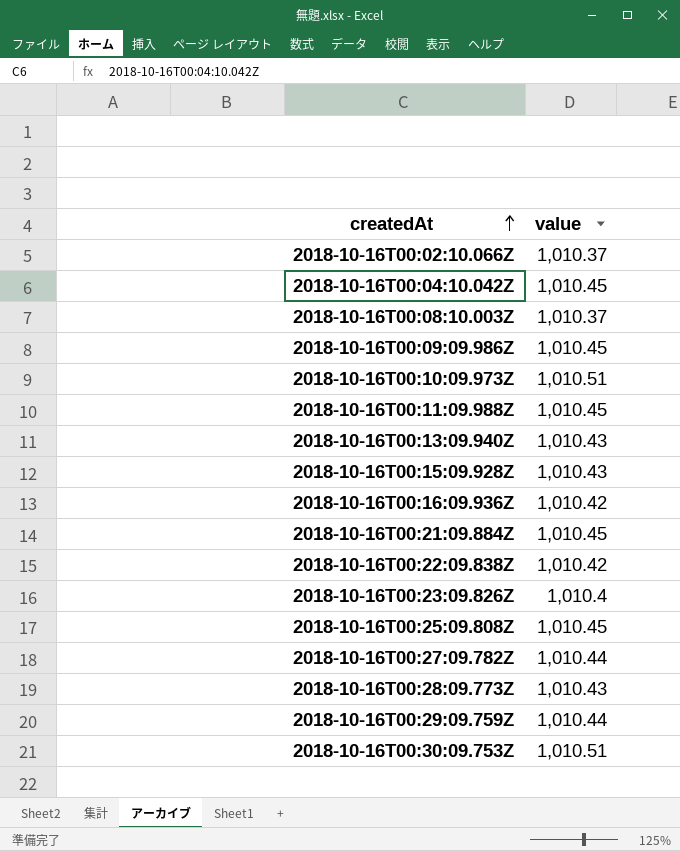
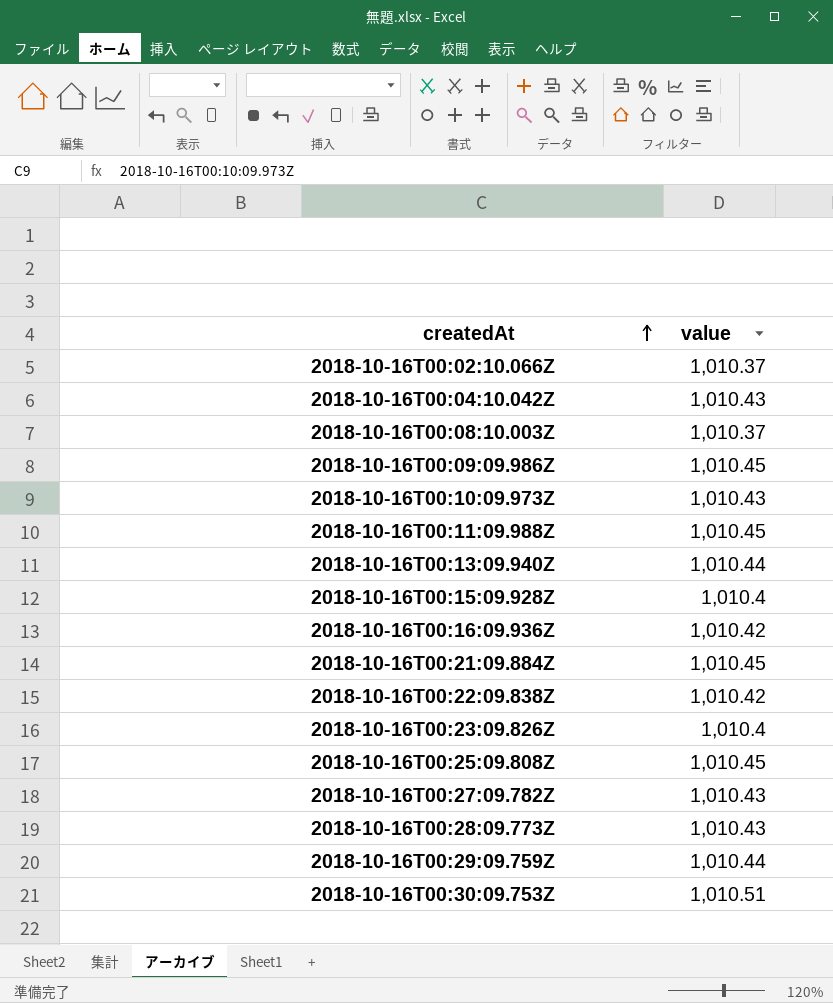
2018-10-16T00:04:10.042Z | value: 1,010.45 -> 1,010.43
2018-10-16T00:10:09.973Z | value: 1,010.51 -> 1,010.43
2018-10-16T00:13:09.940Z | value: 1,010.43 -> 1,010.44
2018-10-16T00:15:09.928Z | value: 1,010.43 -> 1,010.4
2018-10-16T00:27:09.782Z | value: 1,010.44 -> 1,010.43

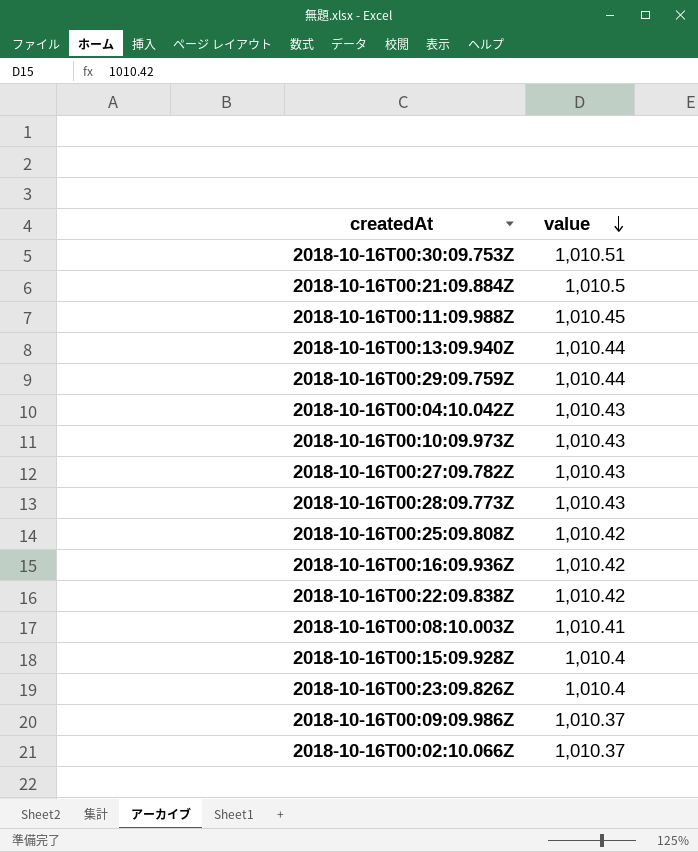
row order: createdAt ascending -> value descending
2018-10-16T00:21:09.884Z | value: 1,010.45 -> 1,010.5
2018-10-16T00:25:09.808Z | value: 1,010.45 -> 1,010.42
2018-10-16T00:08:10.003Z | value: 1,010.37 -> 1,010.41
2018-10-16T00:09:09.986Z | value: 1,010.45 -> 1,010.37

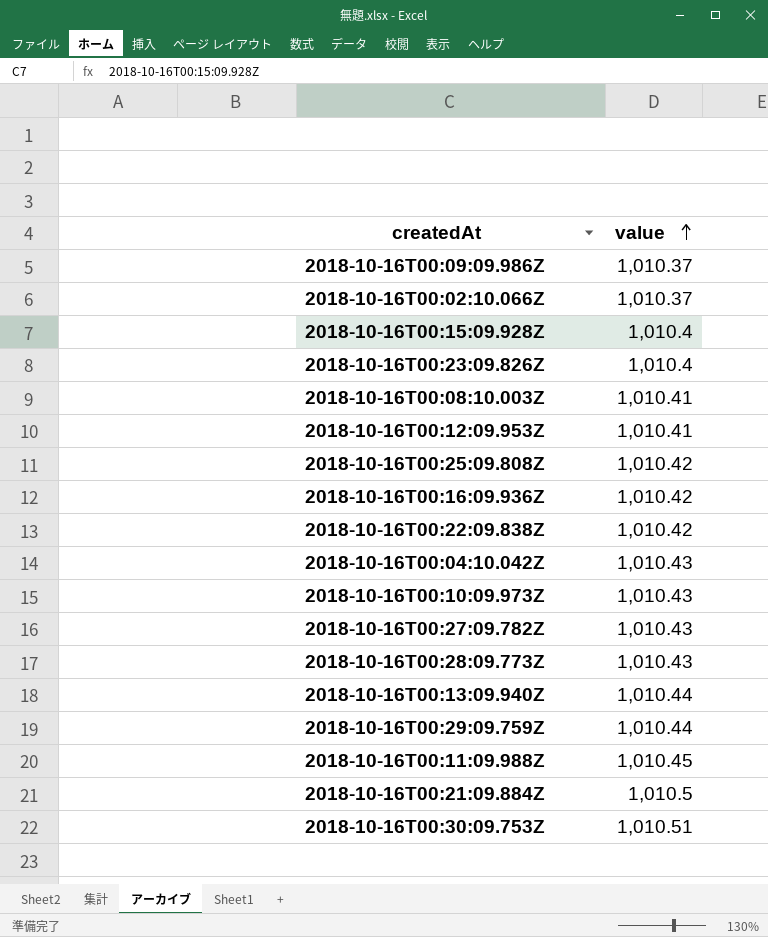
row order: value descending -> value ascending
row 2018-10-16T00:12:09.953Z: none -> 1,010.41

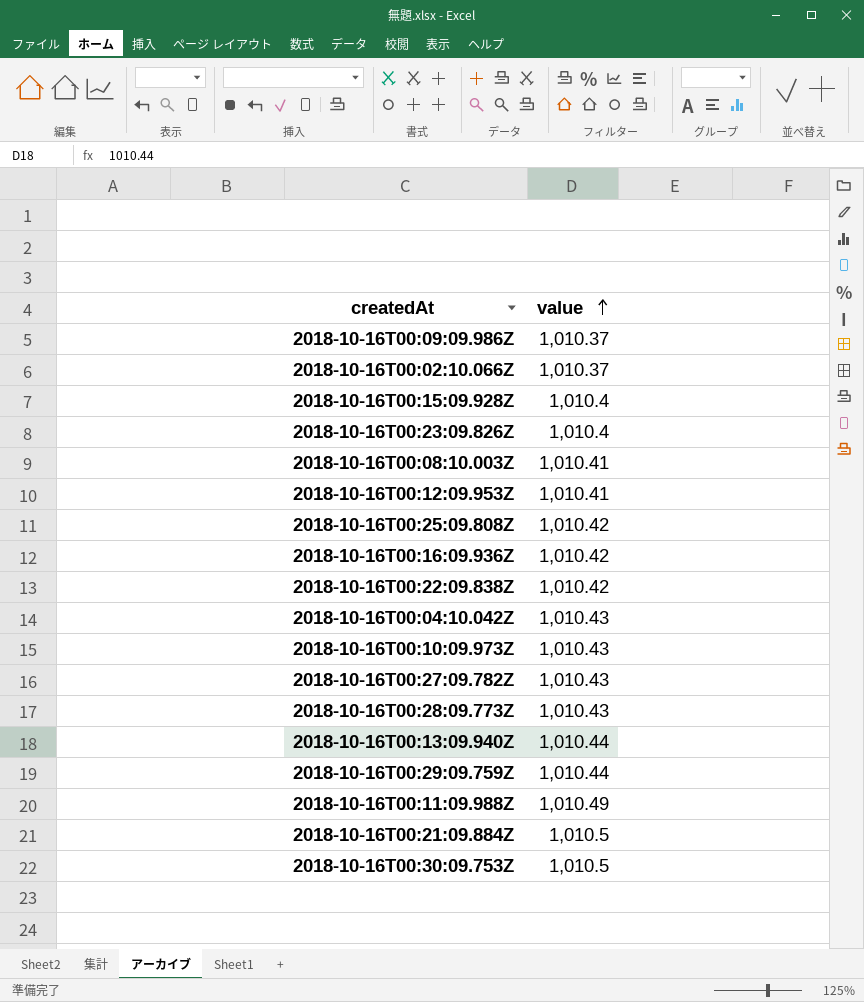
2018-10-16T00:11:09.988Z | value: 1,010.45 -> 1,010.49
2018-10-16T00:30:09.753Z | value: 1,010.51 -> 1,010.5

